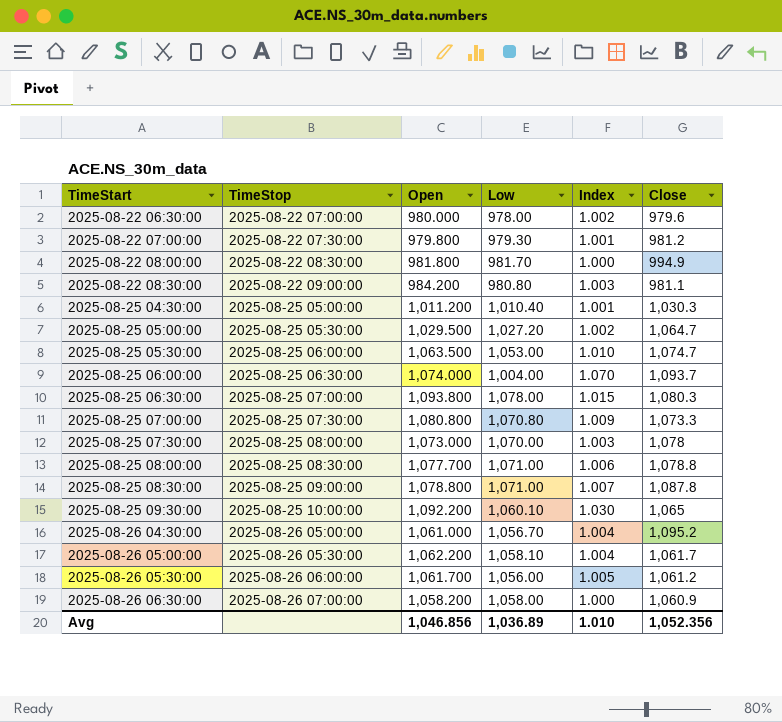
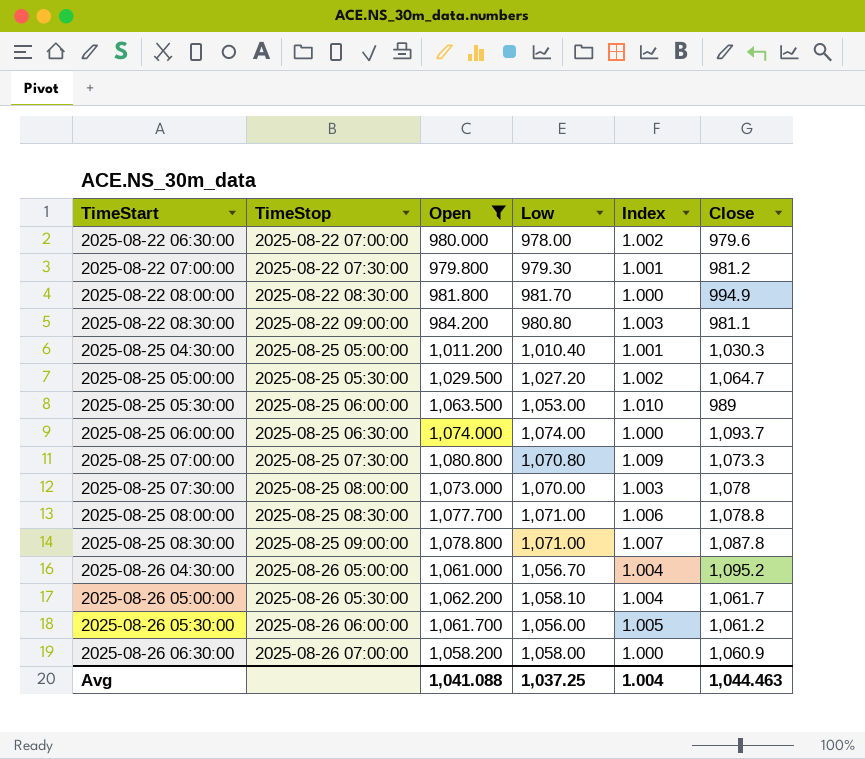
filter: none -> Open <= 1,080.800
2025-08-25 05:30:00 | Close: 1,074.7 -> 989
2025-08-25 06:00:00 | Low: 1,004.00 -> 1,074.00
2025-08-25 06:00:00 | Index: 1.070 -> 1.000
Avg | Open: 1,046.856 -> 1,041.088
Avg | Low: 1,036.89 -> 1,037.25
Avg | Index: 1.010 -> 1.004
Avg | Close: 1,052.356 -> 1,044.463

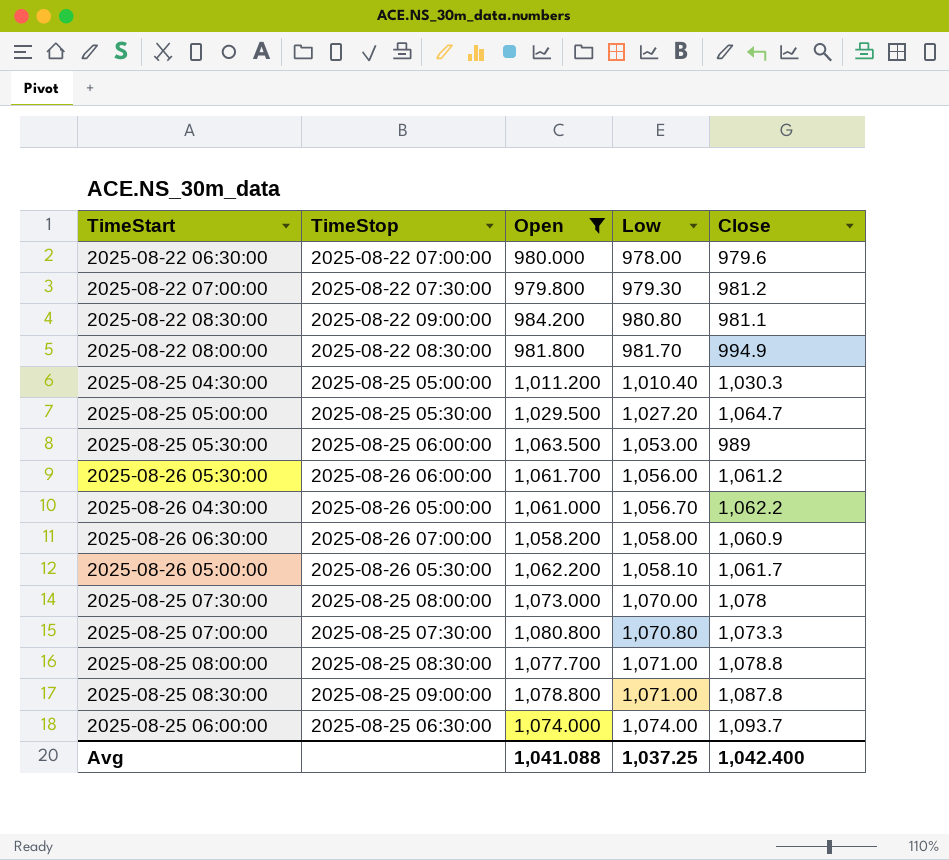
row order: TimeStart ascending -> Low ascending
column Index | formula: [Open] / [Low] -> none
2025-08-26 04:30:00 | Close: 1,095.2 -> 1,062.2
Avg | Close: 1,044.463 -> 1,042.400

